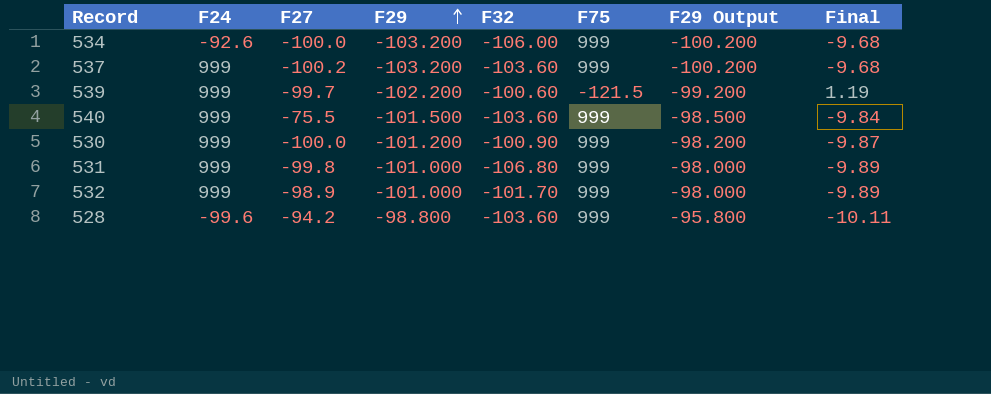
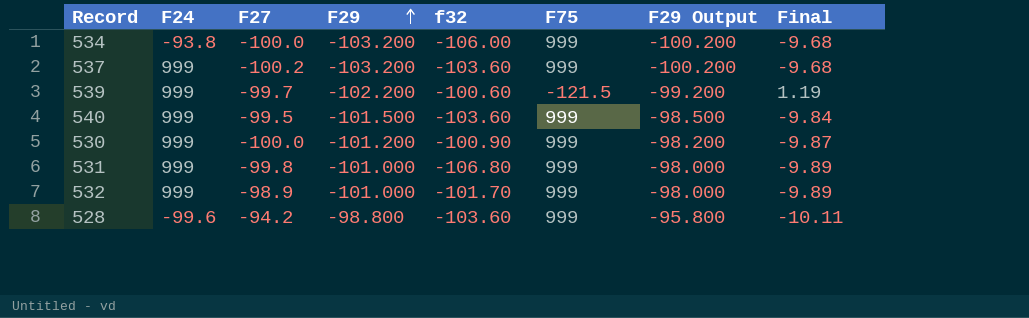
column name: F32 -> f32
534 | F24: -92.6 -> -93.8
540 | F27: -75.5 -> -99.5

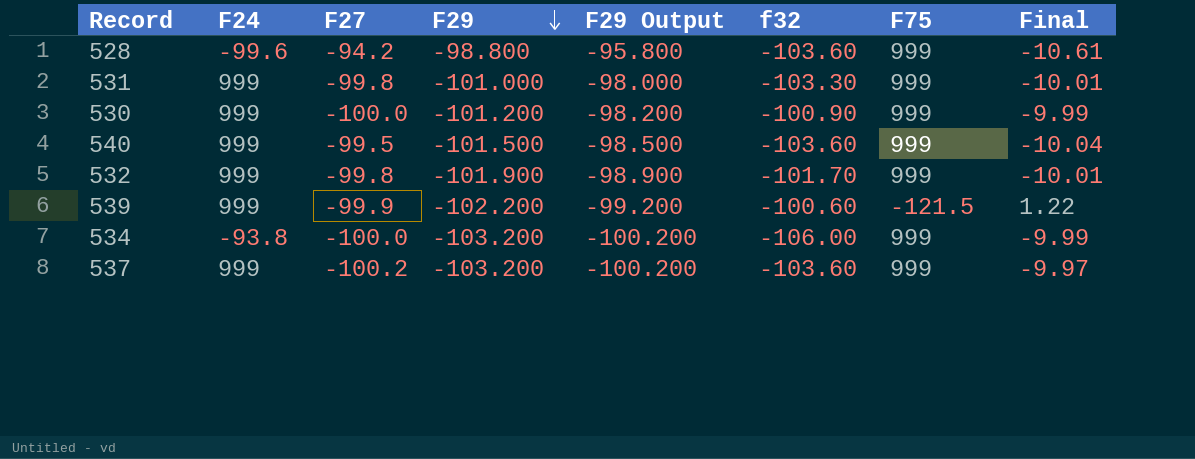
row order: F29 ascending -> F29 descending
column F29 Output | position: 7 -> 5
column Final | formula: [F75] / [F29] -> [F75] / [F27]
531 | f32: -106.80 -> -103.30
532 | F27: -98.9 -> -99.8
532 | F29: -101.000 -> -101.900
532 | F29 Output: -98.000 -> -98.900
539 | F27: -99.7 -> -99.9

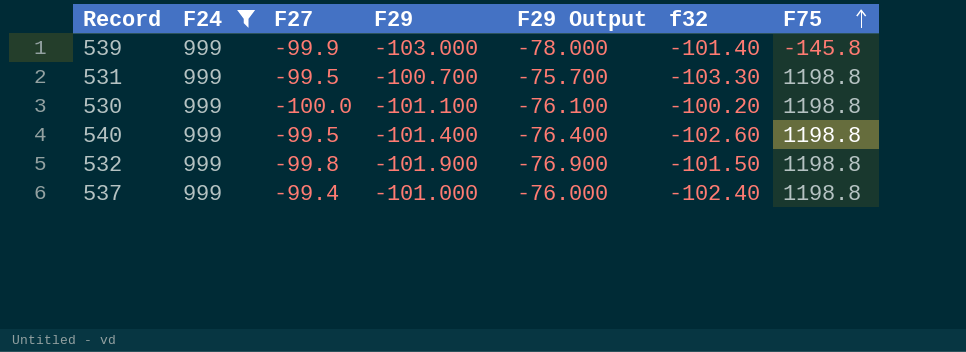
filter: none -> F24 = 999
row order: F29 descending -> F75 ascending
column Final | formula: [F75] / [F27] -> none
column F29 Output | formula: [F29] + 3 -> [F29] + 25
539 | F29: -102.200 -> -103.000
539 | f32: -100.60 -> -101.40
539 | F75: -121.5 -> -145.8
531 | F27: -99.8 -> -99.5
531 | F29: -101.000 -> -100.700
531 | F75: 999 -> 1198.8
530 | F29: -101.200 -> -101.100
530 | f32: -100.90 -> -100.20
530 | F75: 999 -> 1198.8
540 | F29: -101.500 -> -101.400
540 | f32: -103.60 -> -102.60
540 | F75: 999 -> 1198.8
532 | f32: -101.70 -> -101.50
532 | F75: 999 -> 1198.8
537 | F27: -100.2 -> -99.4
537 | F29: -103.200 -> -101.000
537 | f32: -103.60 -> -102.40
537 | F75: 999 -> 1198.8

